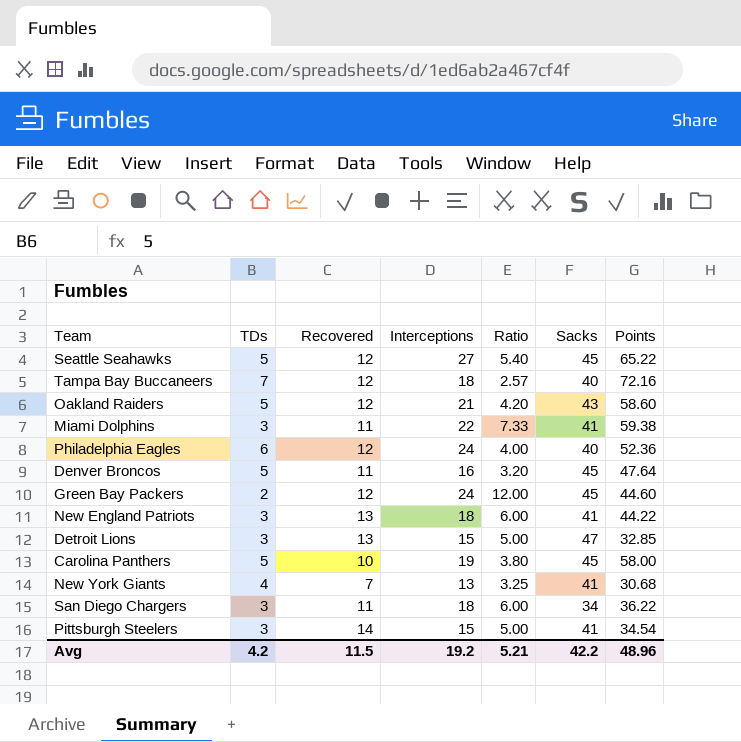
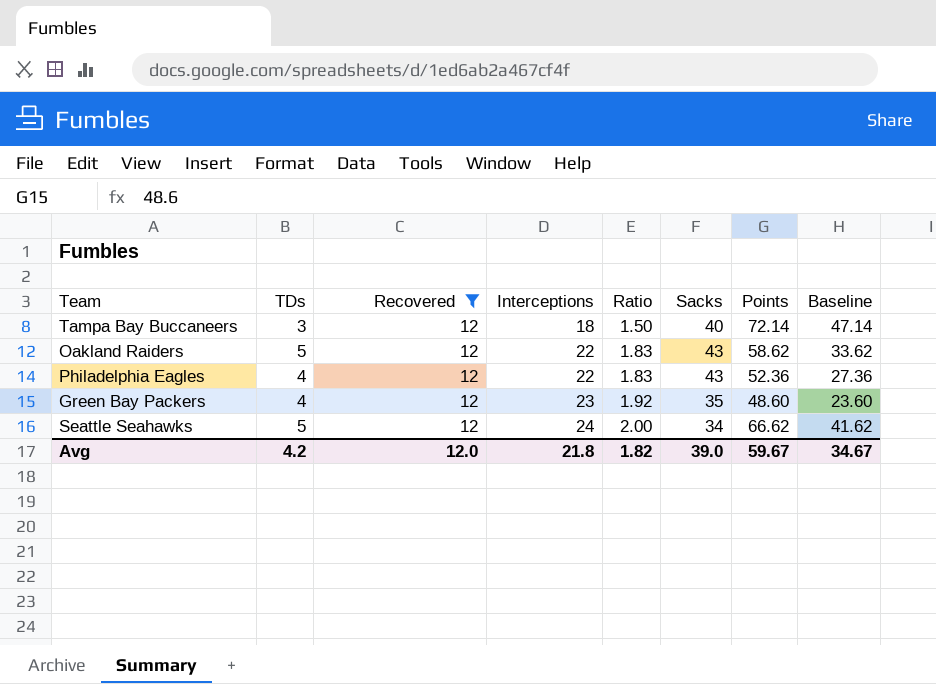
filter: none -> Recovered = 12
row order: none -> Interceptions ascending
column Ratio | formula: [Interceptions] / [TDs] -> [Interceptions] / [Recovered]
column Baseline | formula: none -> [Points] - 25
Tampa Bay Buccaneers | TDs: 7 -> 3
Tampa Bay Buccaneers | Points: 72.16 -> 72.14
Oakland Raiders | Interceptions: 21 -> 22
Oakland Raiders | Points: 58.60 -> 58.62
Philadelphia Eagles | TDs: 6 -> 4
Philadelphia Eagles | Interceptions: 24 -> 22
Philadelphia Eagles | Sacks: 40 -> 43
Green Bay Packers | TDs: 2 -> 4
Green Bay Packers | Interceptions: 24 -> 23
Green Bay Packers | Sacks: 45 -> 35
Green Bay Packers | Points: 44.60 -> 48.60
Seattle Seahawks | Interceptions: 27 -> 24
Seattle Seahawks | Sacks: 45 -> 34
Seattle Seahawks | Points: 65.22 -> 66.62
Avg | Recovered: 11.5 -> 12.0
Avg | Interceptions: 19.2 -> 21.8
Avg | Ratio: 5.21 -> 1.82
Avg | Sacks: 42.2 -> 39.0
Avg | Points: 48.96 -> 59.67

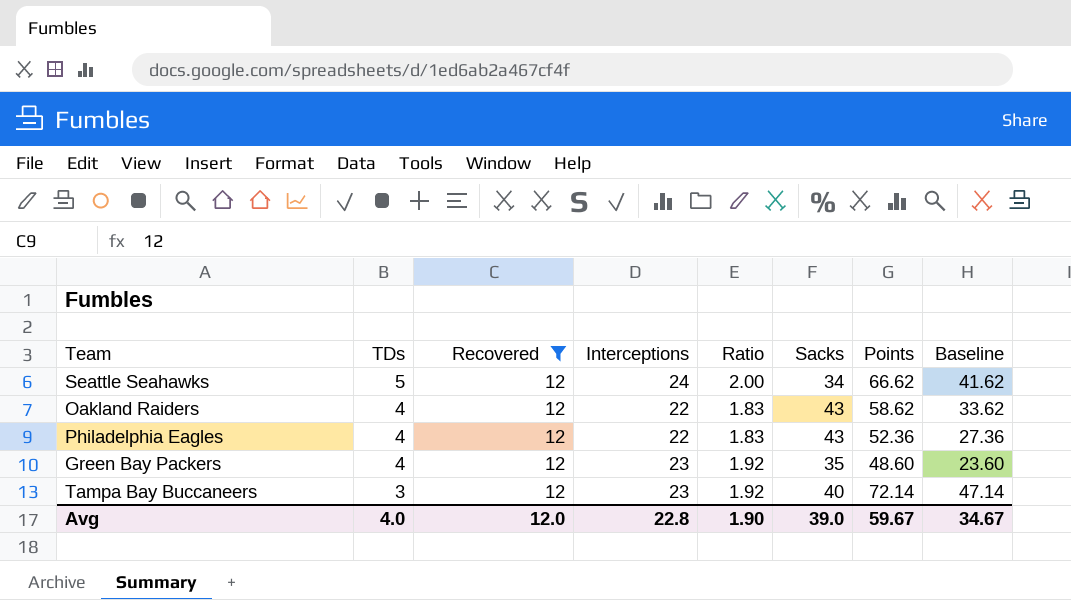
row order: Interceptions ascending -> TDs descending
Oakland Raiders | TDs: 5 -> 4
Tampa Bay Buccaneers | Interceptions: 18 -> 23
Tampa Bay Buccaneers | Ratio: 1.50 -> 1.92
Avg | TDs: 4.2 -> 4.0
Avg | Interceptions: 21.8 -> 22.8
Avg | Ratio: 1.82 -> 1.90

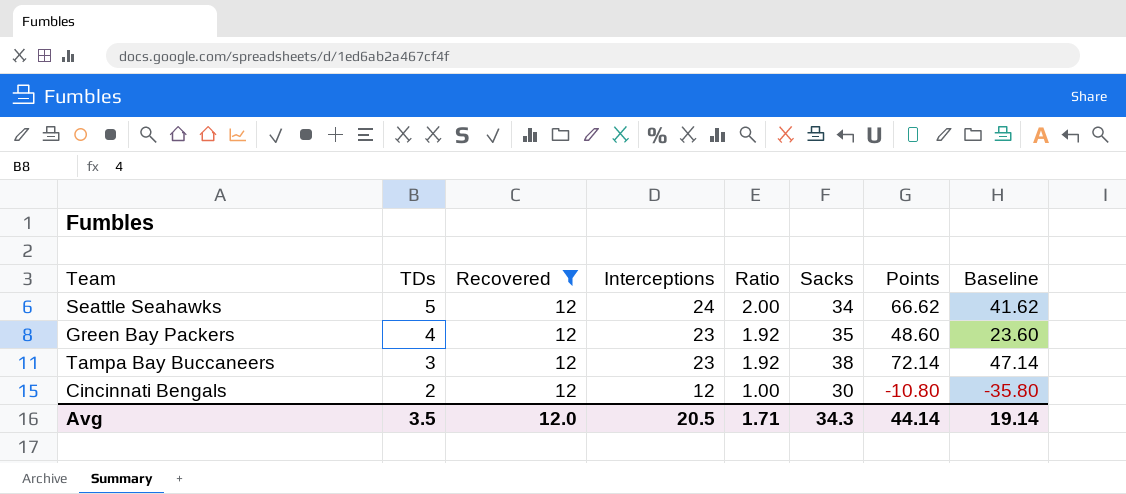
row Oakland Raiders: 4 | 12 | 22 | 1.83 | 43 | 58.62 | 33.62 -> none
row Philadelphia Eagles: 4 | 12 | 22 | 1.83 | 43 | 52.36 | 27.36 -> none
Tampa Bay Buccaneers | Sacks: 40 -> 38
row Cincinnati Bengals: none -> 2 | 12 | 12 | 1.00 | 30 | -10.80 | -35.80
Avg | TDs: 4.0 -> 3.5
Avg | Interceptions: 22.8 -> 20.5
Avg | Ratio: 1.90 -> 1.71
Avg | Sacks: 39.0 -> 34.3
Avg | Points: 59.67 -> 44.14
Avg | Baseline: 34.67 -> 19.14

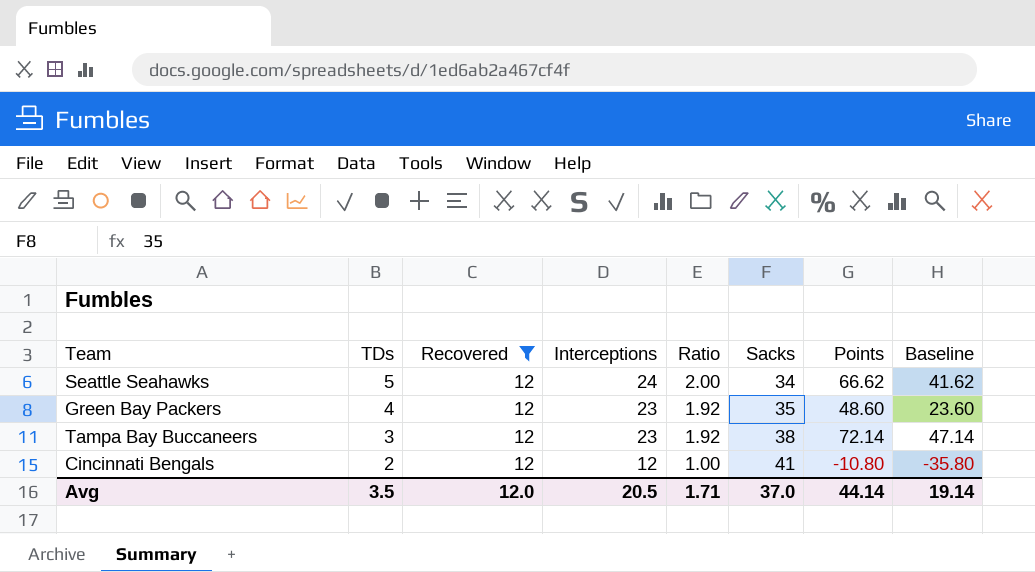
Cincinnati Bengals | Sacks: 30 -> 41
Avg | Sacks: 34.3 -> 37.0

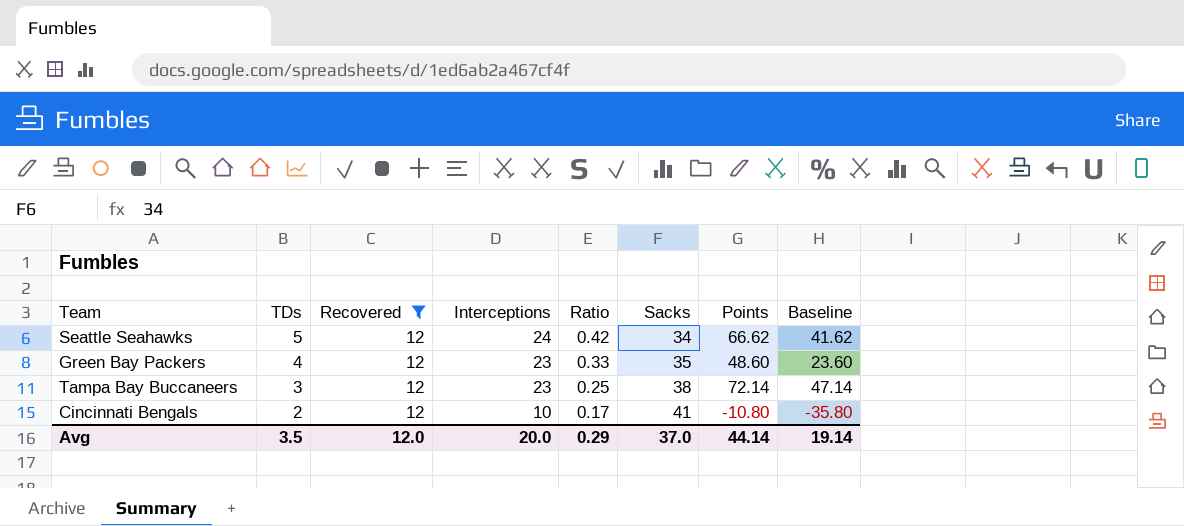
column Ratio | formula: [Interceptions] / [Recovered] -> [TDs] / [Recovered]
Cincinnati Bengals | Interceptions: 12 -> 10
Avg | Interceptions: 20.5 -> 20.0
Avg | Ratio: 1.71 -> 0.29

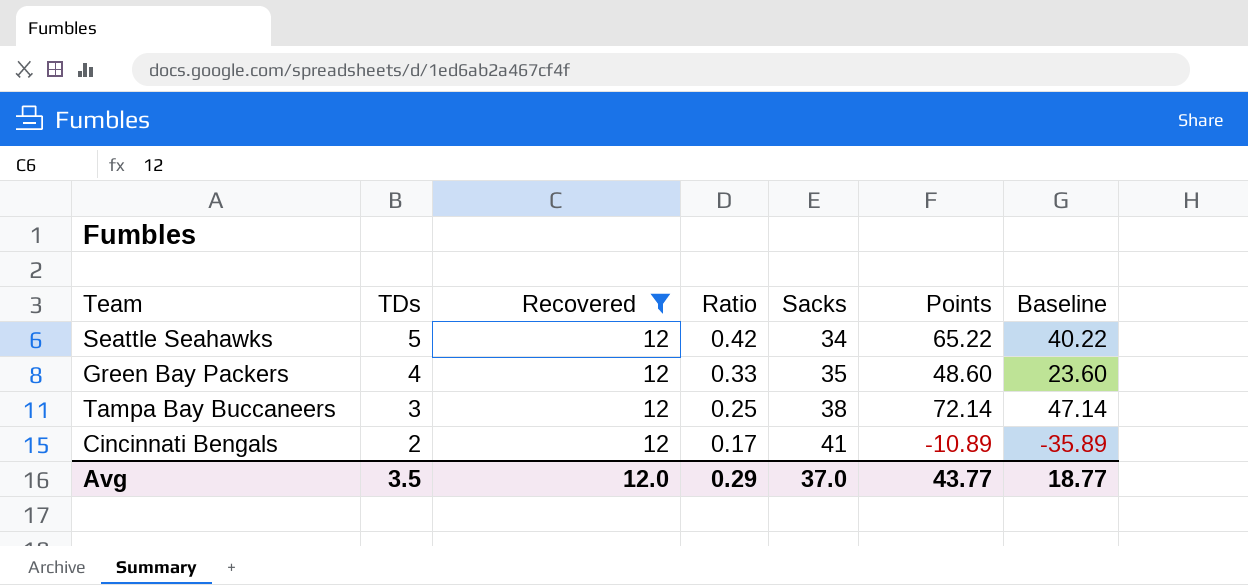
column Interceptions | position: 4 -> none
Seattle Seahawks | Points: 66.62 -> 65.22
Seattle Seahawks | Baseline: 41.62 -> 40.22
Cincinnati Bengals | Points: -10.80 -> -10.89
Cincinnati Bengals | Baseline: -35.80 -> -35.89
Avg | Points: 44.14 -> 43.77
Avg | Baseline: 19.14 -> 18.77

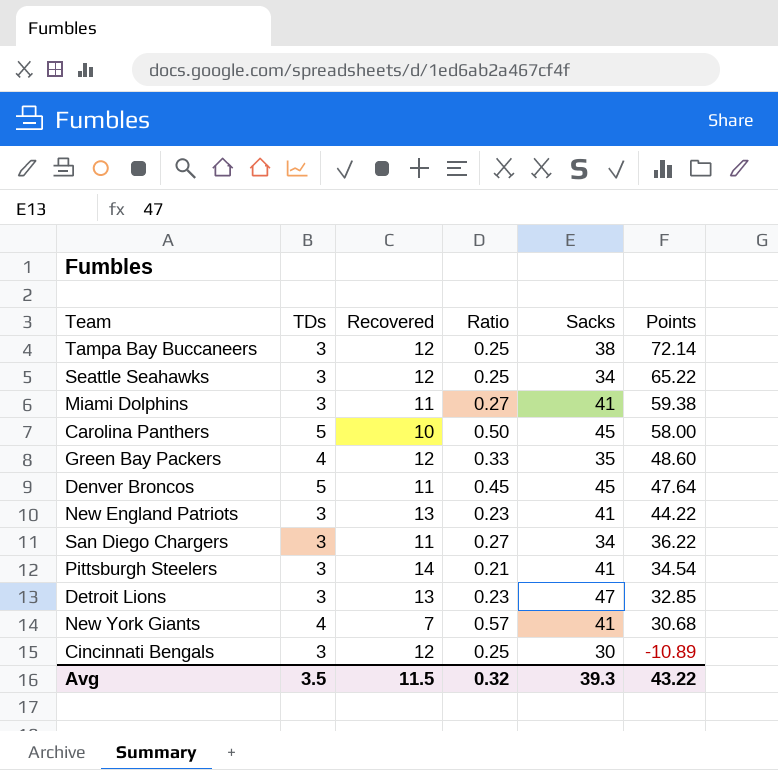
filter: Recovered = 12 -> none
row order: TDs descending -> Points descending
column Baseline | formula: [Points] - 25 -> none
Seattle Seahawks | TDs: 5 -> 3
Seattle Seahawks | Ratio: 0.42 -> 0.25
Cincinnati Bengals | TDs: 2 -> 3
Cincinnati Bengals | Ratio: 0.17 -> 0.25
Cincinnati Bengals | Sacks: 41 -> 30
Avg | Recovered: 12.0 -> 11.5
Avg | Ratio: 0.29 -> 0.32
Avg | Sacks: 37.0 -> 39.3
Avg | Points: 43.77 -> 43.22

